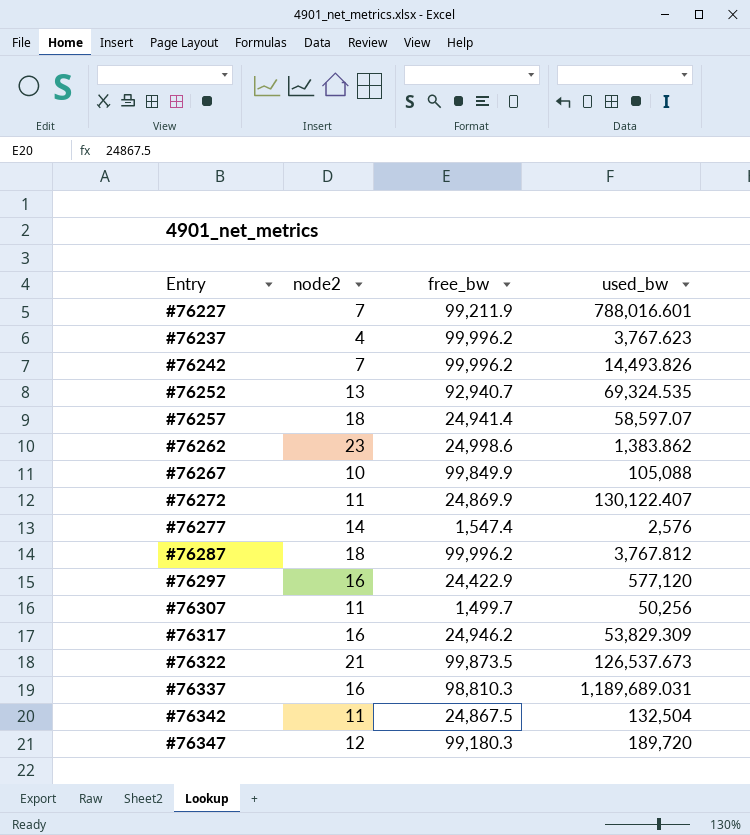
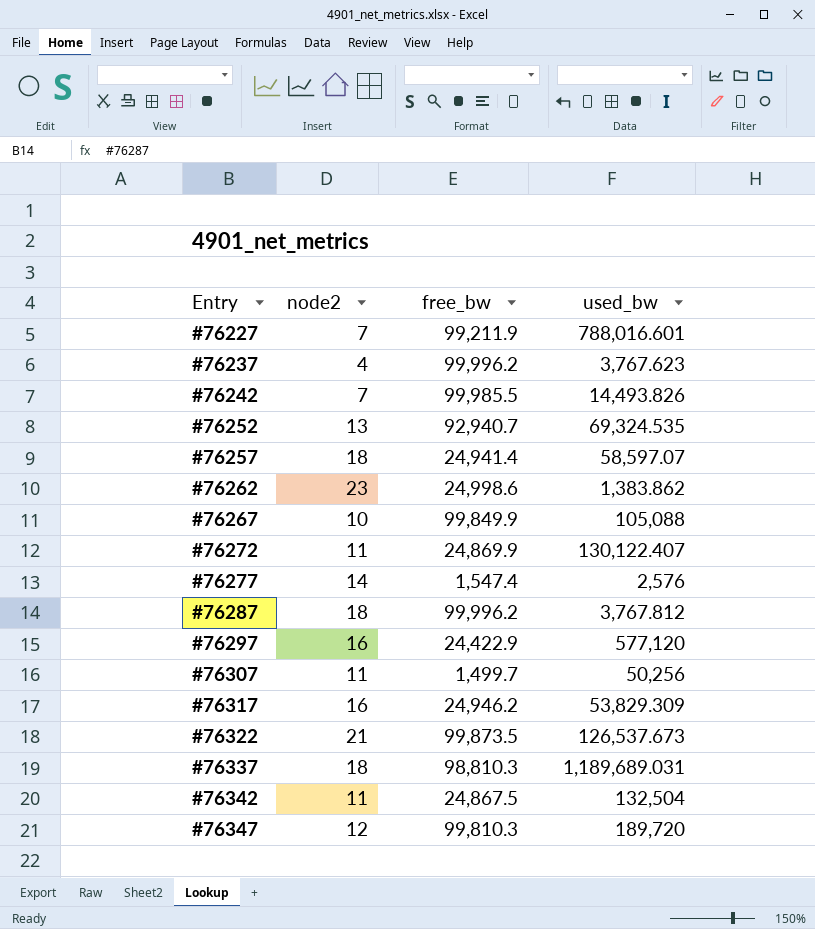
#76242 | free_bw: 99,996.2 -> 99,985.5
#76337 | node2: 16 -> 18
#76347 | free_bw: 99,180.3 -> 99,810.3

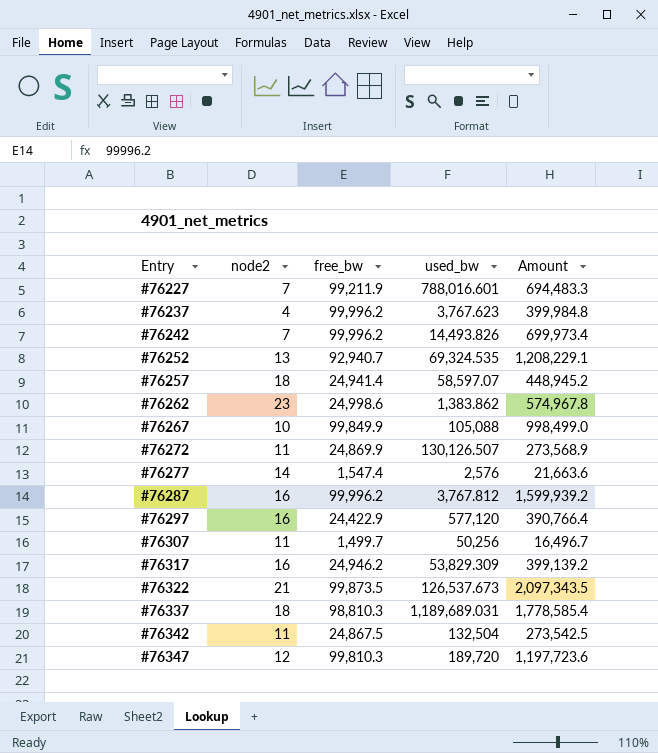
column Amount | formula: none -> [node2] * [free_bw]
#76242 | free_bw: 99,985.5 -> 99,996.2
#76272 | used_bw: 130,122.407 -> 130,126.507
#76287 | node2: 18 -> 16

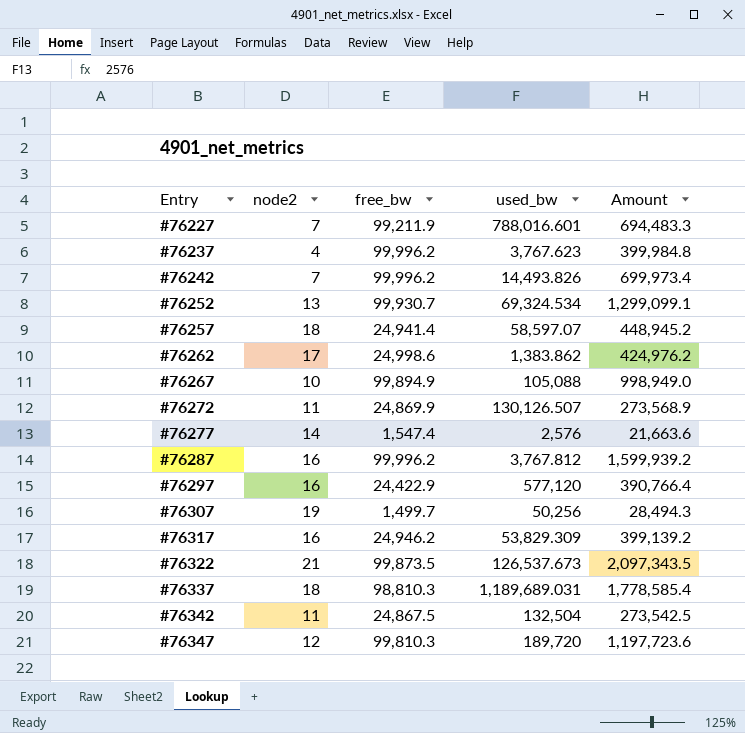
#76252 | free_bw: 92,940.7 -> 99,930.7
#76252 | used_bw: 69,324.535 -> 69,324.534
#76252 | Amount: 1,208,229.1 -> 1,299,099.1
#76262 | node2: 23 -> 17
#76262 | Amount: 574,967.8 -> 424,976.2
#76267 | free_bw: 99,849.9 -> 99,894.9
#76267 | Amount: 998,499.0 -> 998,949.0
#76307 | node2: 11 -> 19
#76307 | Amount: 16,496.7 -> 28,494.3

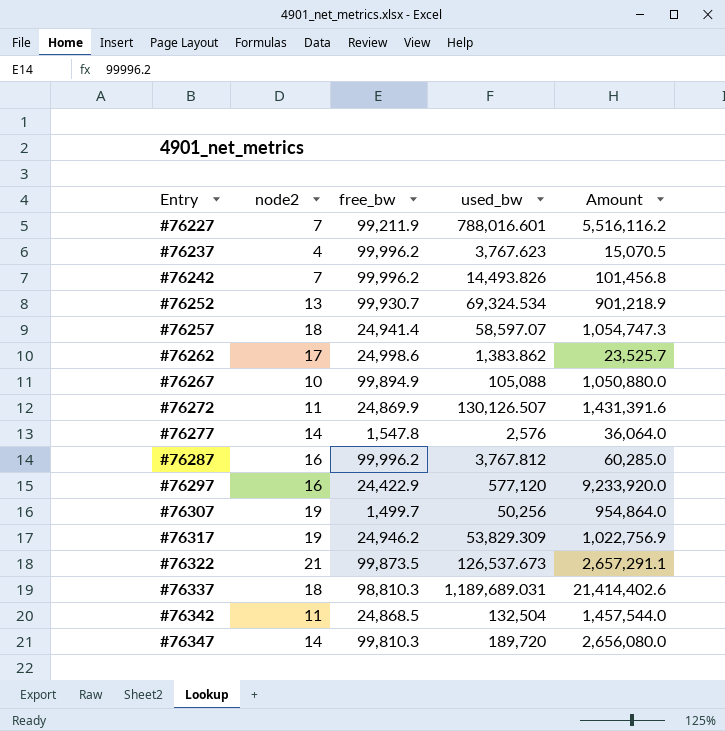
column Amount | formula: [node2] * [free_bw] -> [node2] * [used_bw]
#76277 | free_bw: 1,547.4 -> 1,547.8
#76317 | node2: 16 -> 19
#76342 | free_bw: 24,867.5 -> 24,868.5
#76347 | node2: 12 -> 14

